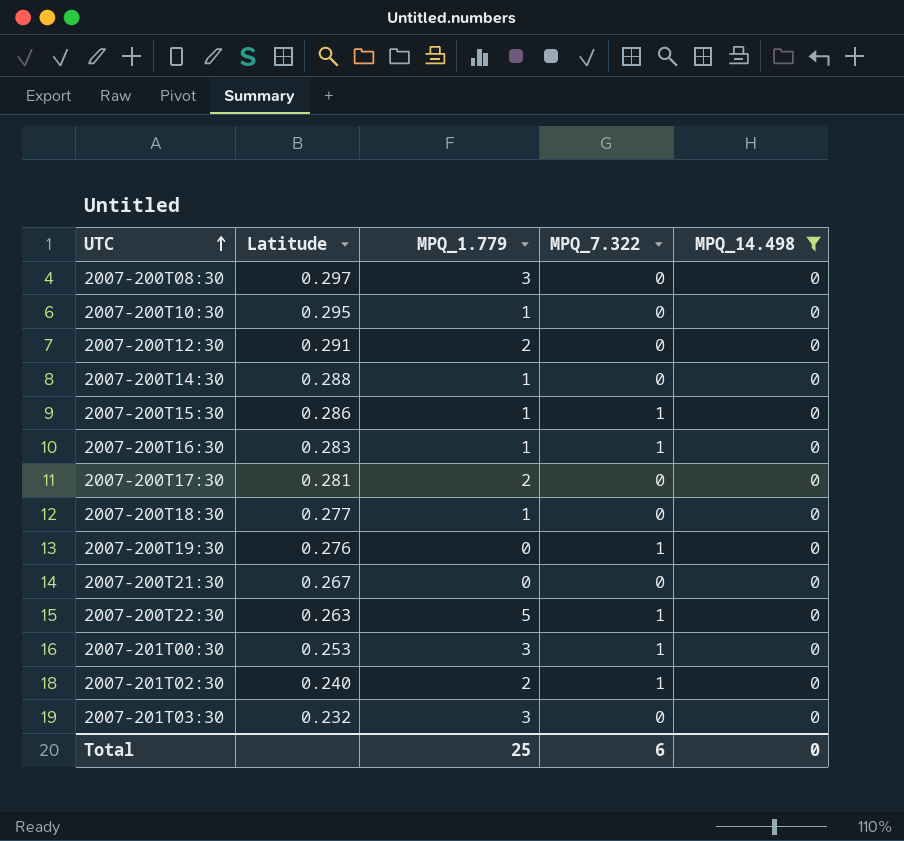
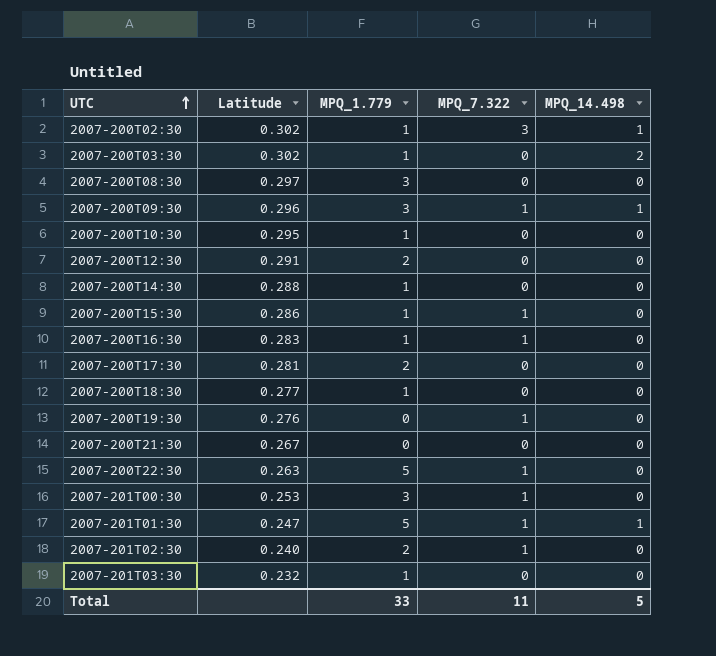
filter: MPQ_14.498 = 0 -> none
2007-201T03:30 | MPQ_1.779: 3 -> 1
Total | MPQ_1.779: 25 -> 33
Total | MPQ_7.322: 6 -> 11
Total | MPQ_14.498: 0 -> 5

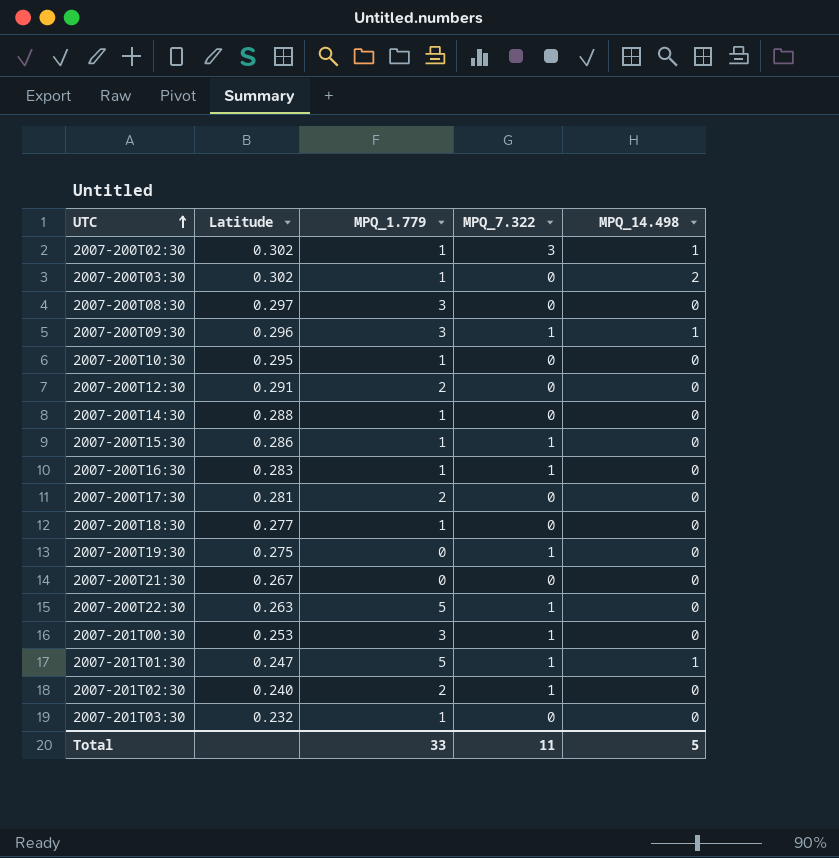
2007-200T19:30 | Latitude: 0.276 -> 0.275

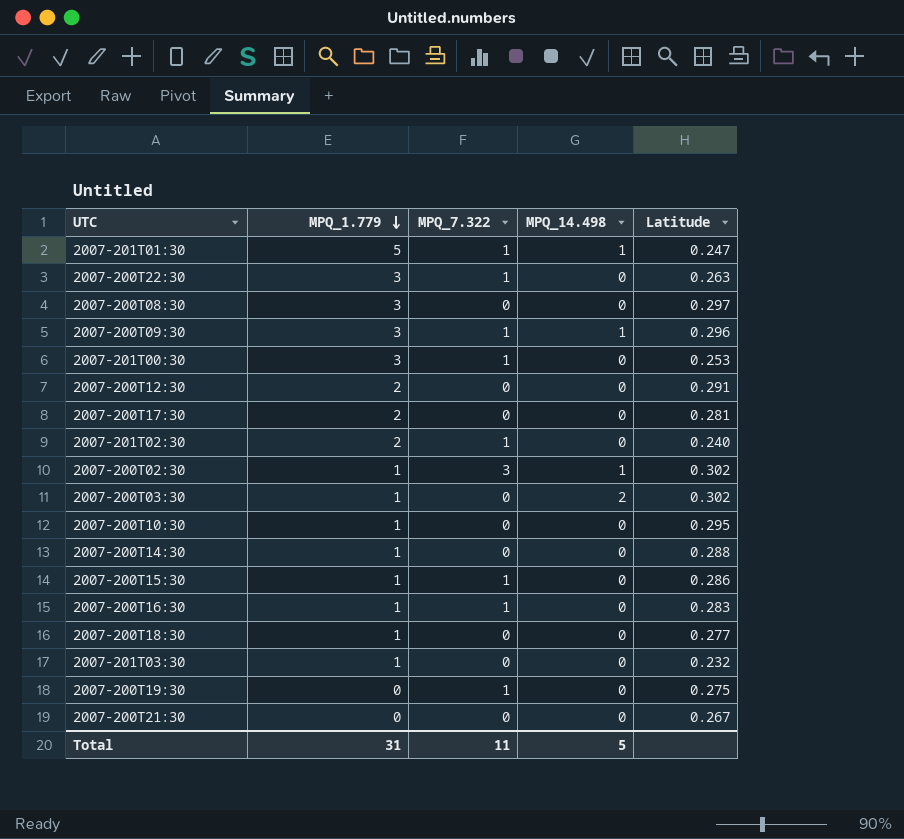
row order: UTC ascending -> MPQ_1.779 descending
column Latitude | position: 2 -> 5
2007-200T22:30 | MPQ_1.779: 5 -> 3
Total | MPQ_1.779: 33 -> 31

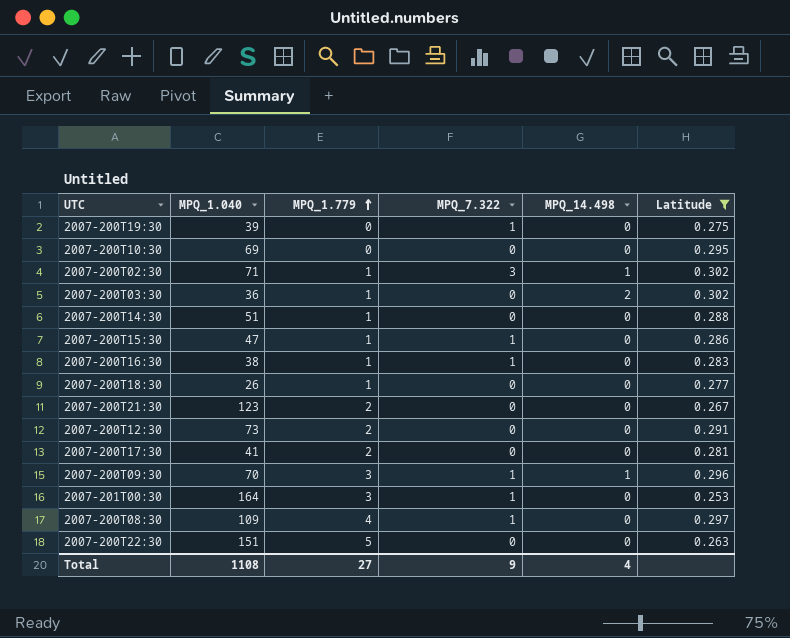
filter: none -> Latitude >= 0.253
row order: MPQ_1.779 descending -> MPQ_1.779 ascending
column MPQ_1.040 | position: none -> 2
2007-200T10:30 | MPQ_1.779: 1 -> 0
2007-200T21:30 | MPQ_1.779: 0 -> 2
2007-200T08:30 | MPQ_1.779: 3 -> 4
2007-200T08:30 | MPQ_7.322: 0 -> 1
2007-200T22:30 | MPQ_1.779: 3 -> 5
2007-200T22:30 | MPQ_7.322: 1 -> 0
Total | MPQ_1.779: 31 -> 27
Total | MPQ_7.322: 11 -> 9
Total | MPQ_14.498: 5 -> 4

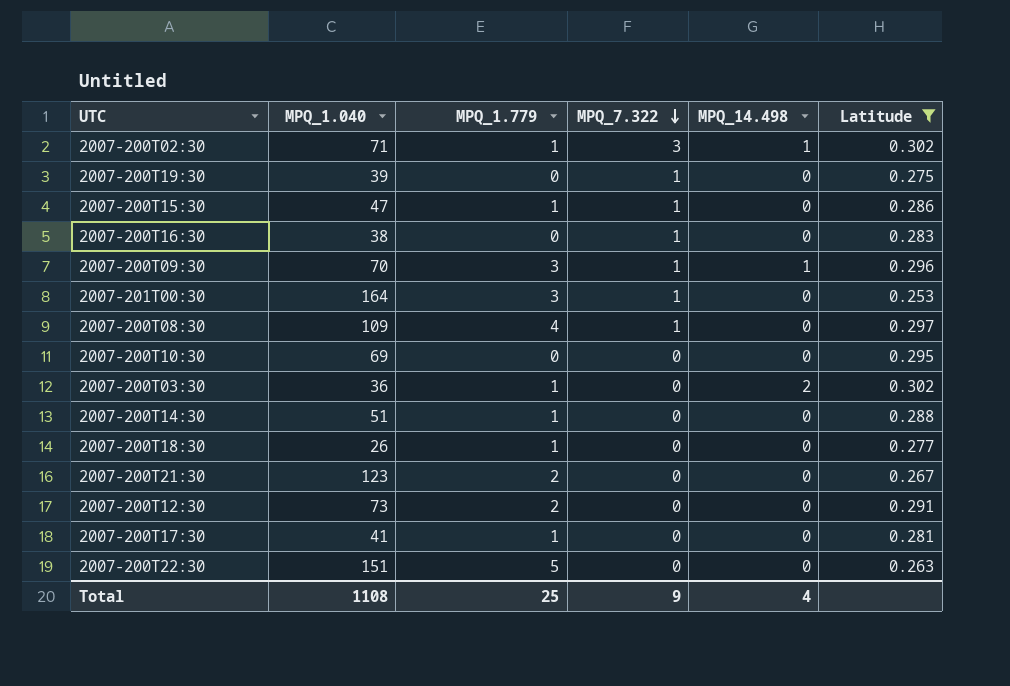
row order: MPQ_1.779 ascending -> MPQ_7.322 descending
2007-200T16:30 | MPQ_1.779: 1 -> 0
2007-200T17:30 | MPQ_1.779: 2 -> 1
Total | MPQ_1.779: 27 -> 25

